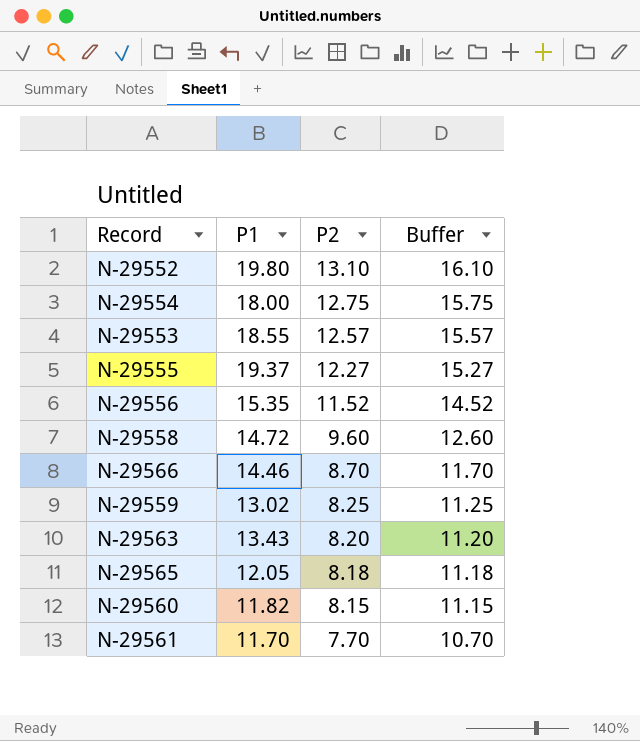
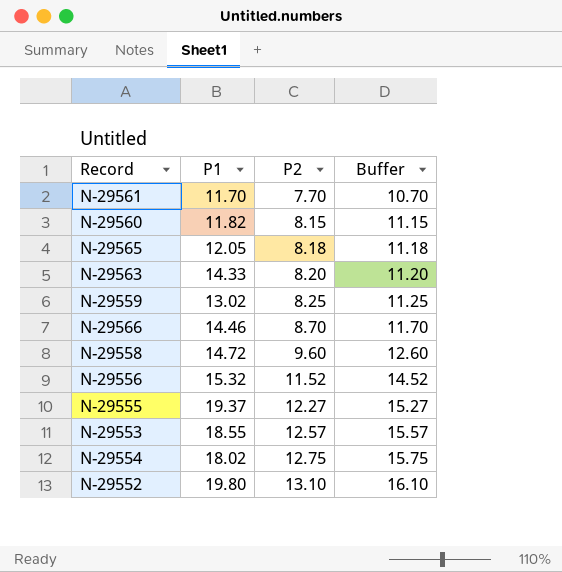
row order: P2 descending -> P2 ascending
N-29563 | P1: 13.43 -> 14.33
N-29556 | P1: 15.35 -> 15.32
N-29554 | P1: 18.00 -> 18.02

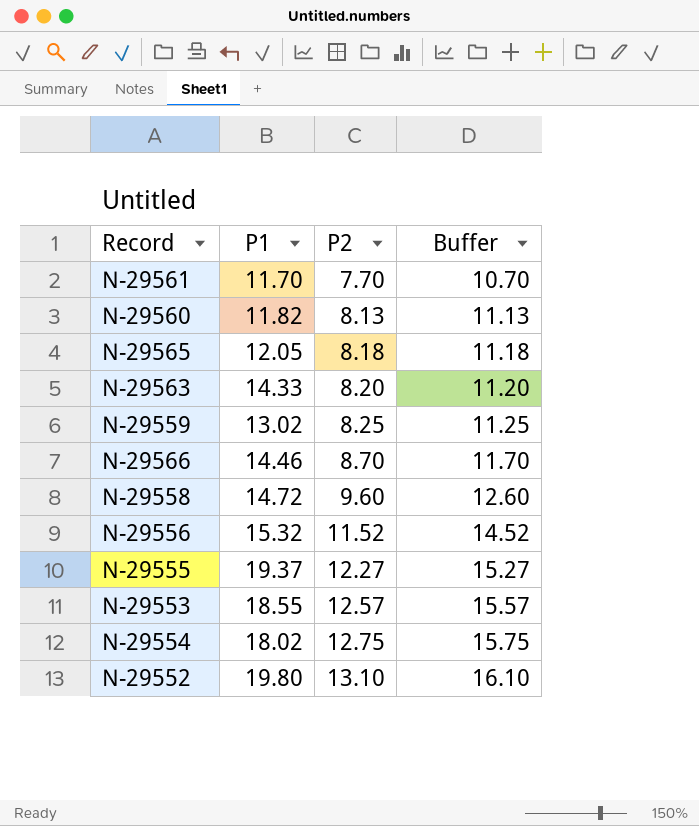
N-29560 | P2: 8.15 -> 8.13
N-29560 | Buffer: 11.15 -> 11.13

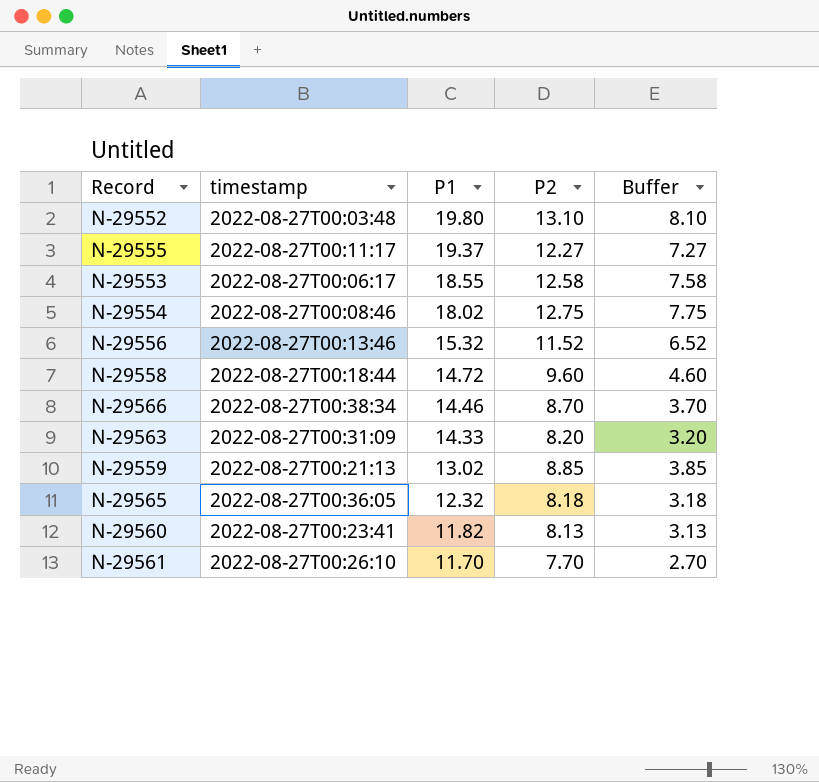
row order: P2 ascending -> P1 descending
column timestamp | position: none -> 2
column Buffer | formula: [P2] + 3 -> [P2] - 5
N-29553 | P2: 12.57 -> 12.58
N-29559 | P2: 8.25 -> 8.85
N-29565 | P1: 12.05 -> 12.32

